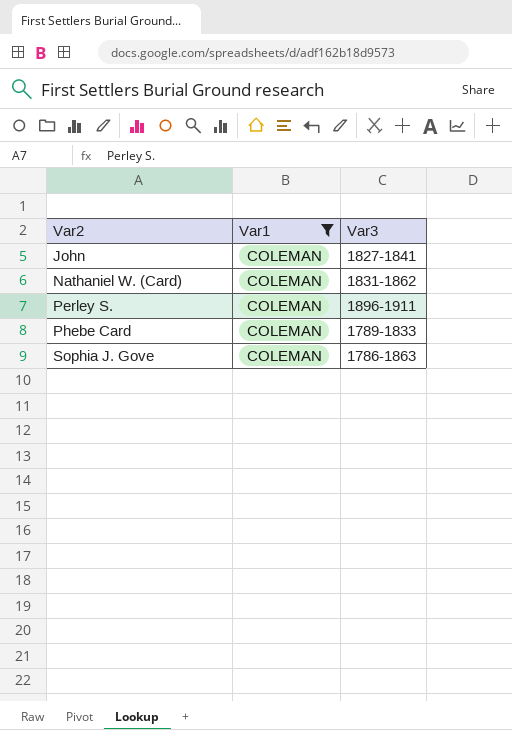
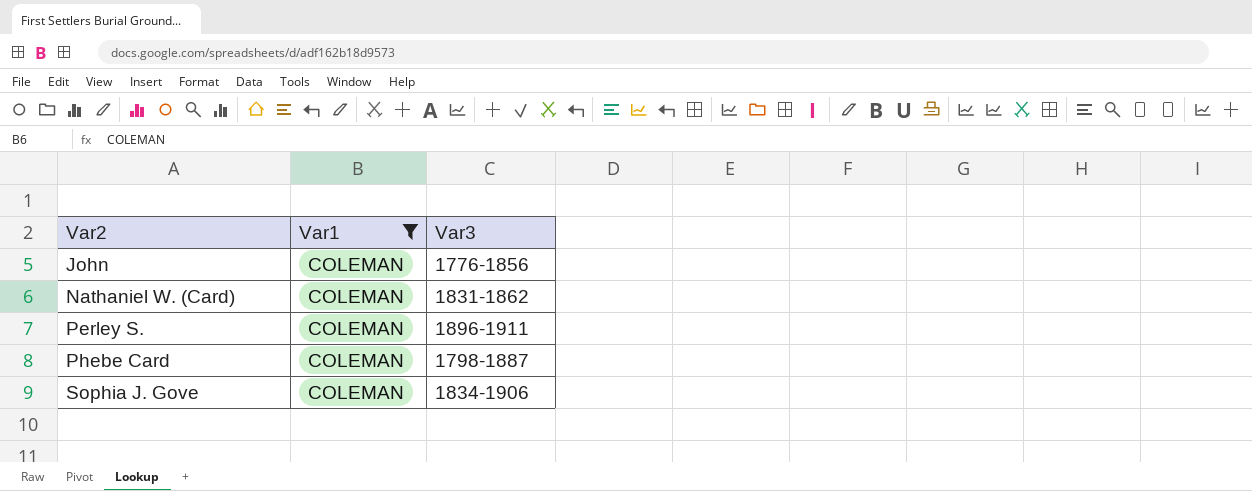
John | Var3: 1827-1841 -> 1776-1856
Phebe Card | Var3: 1789-1833 -> 1798-1887
Sophia J. Gove | Var3: 1786-1863 -> 1834-1906

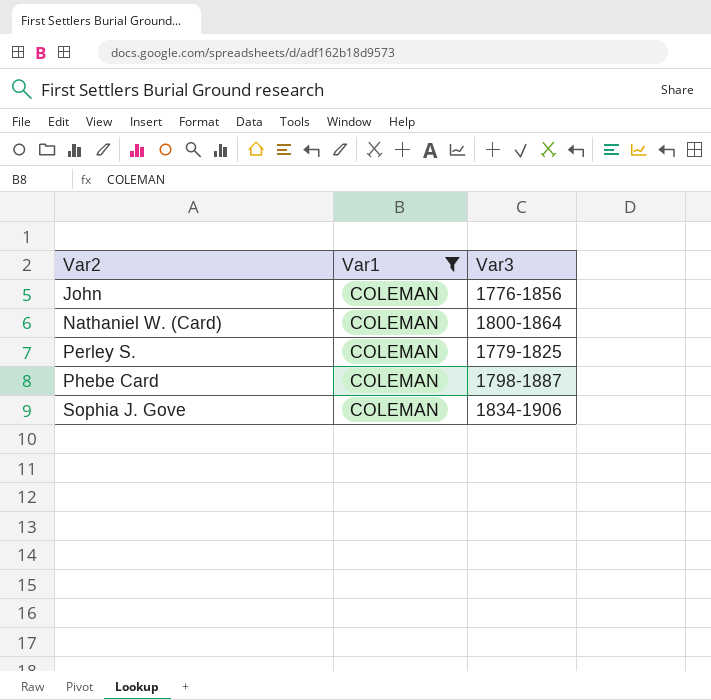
Nathaniel W. (Card) | Var3: 1831-1862 -> 1800-1864
Perley S. | Var3: 1896-1911 -> 1779-1825

